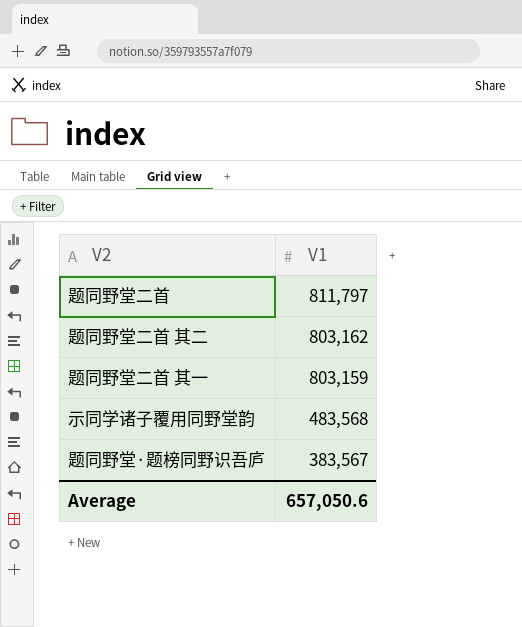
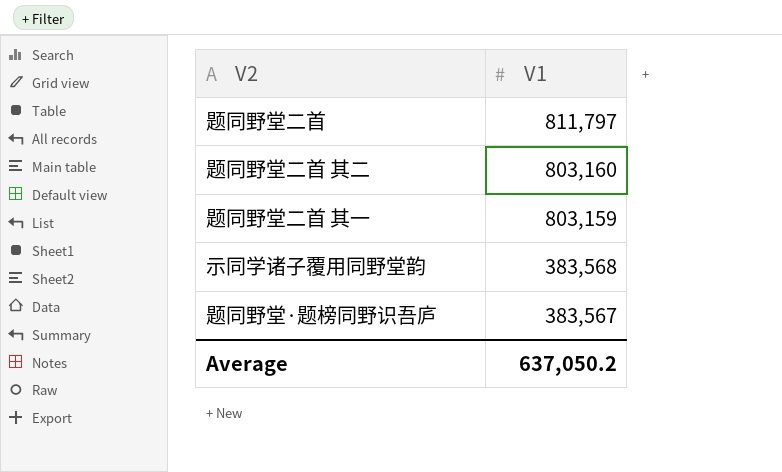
题同野堂二首 其二 | V1: 803,162 -> 803,160
示同学诸子覆用同野堂韵 | V1: 483,568 -> 383,568
Average | V1: 657,050.6 -> 637,050.2

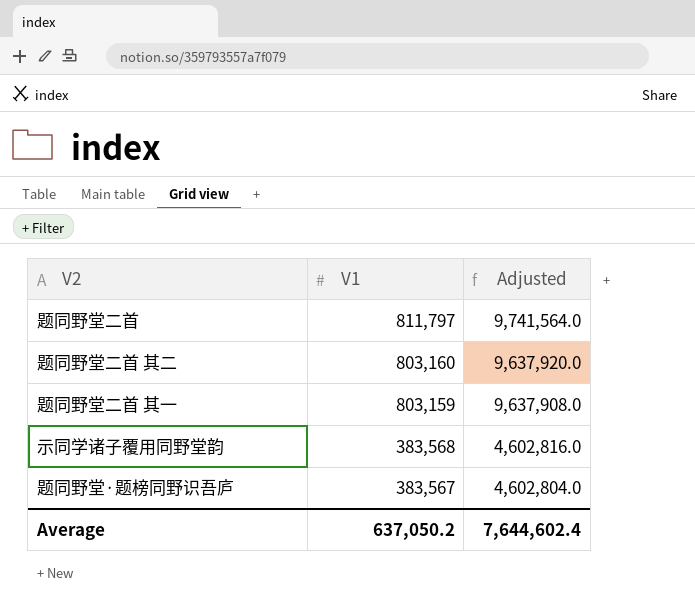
column Adjusted | formula: none -> [V1] * 12

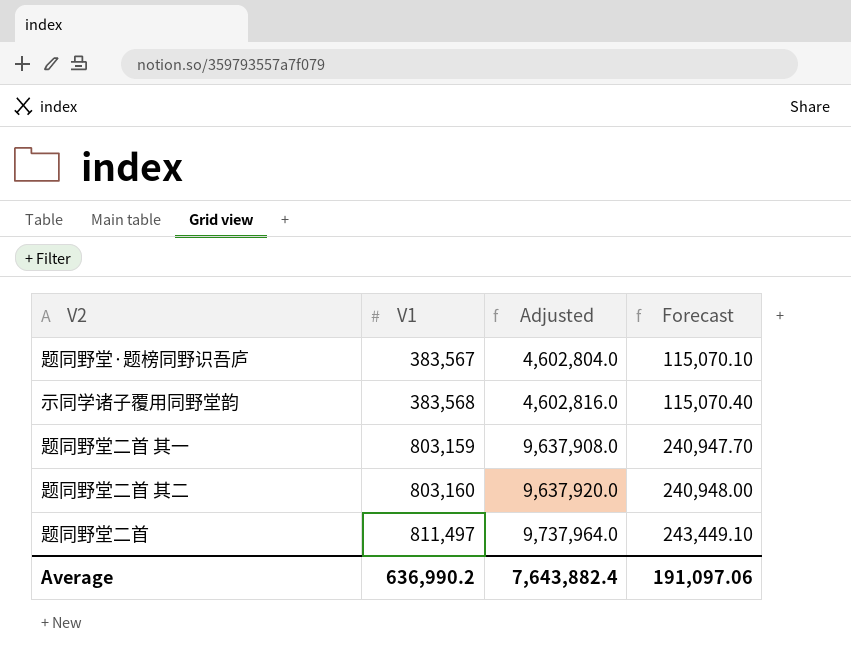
row order: V1 descending -> V1 ascending
column Forecast | formula: none -> [V1] * 0.3
题同野堂二首 | V1: 811,797 -> 811,497
题同野堂二首 | Adjusted: 9,741,564.0 -> 9,737,964.0
Average | V1: 637,050.2 -> 636,990.2
Average | Adjusted: 7,644,602.4 -> 7,643,882.4

